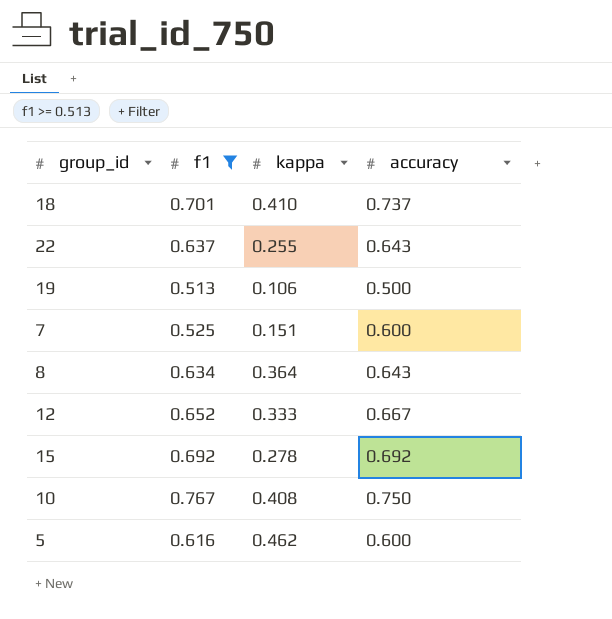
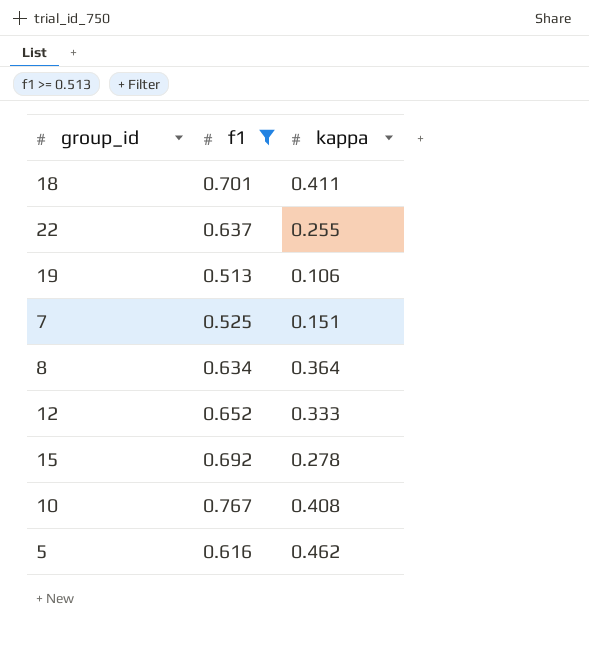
column accuracy | position: 4 -> none
18 | kappa: 0.410 -> 0.411

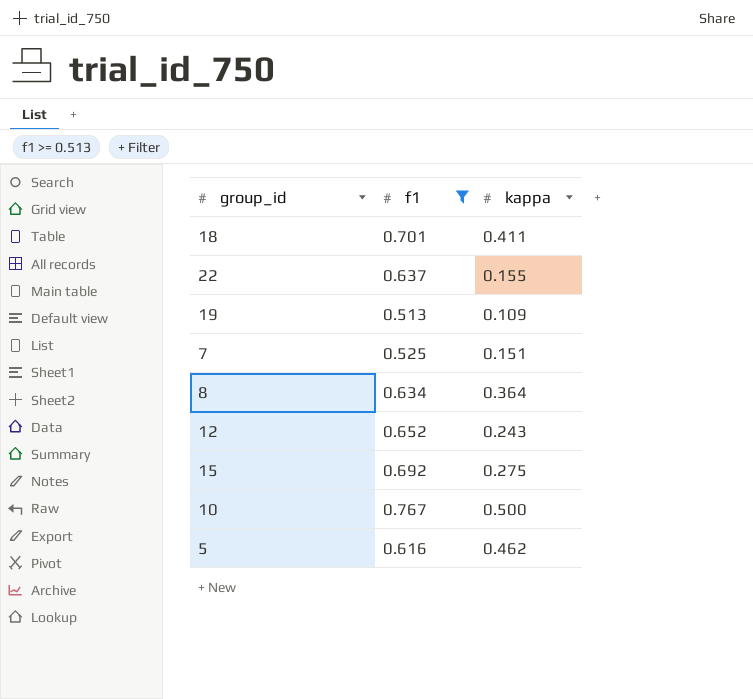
22 | kappa: 0.255 -> 0.155
19 | kappa: 0.106 -> 0.109
12 | kappa: 0.333 -> 0.243
15 | kappa: 0.278 -> 0.275
10 | kappa: 0.408 -> 0.500

